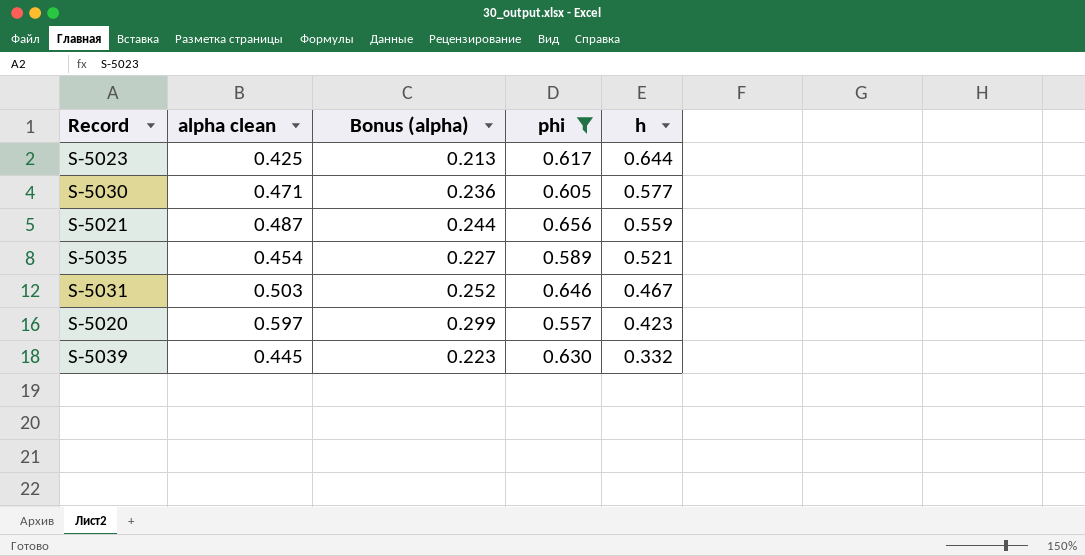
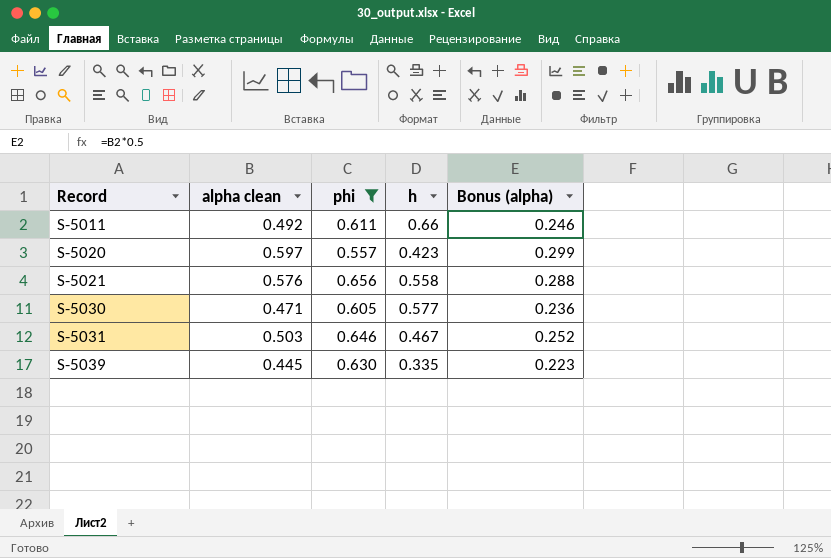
row order: h descending -> Record ascending
column Bonus (alpha) | position: 3 -> 5
row S-5023: 0.425 | 0.213 | 0.617 | 0.644 -> none
row S-5035: 0.454 | 0.227 | 0.589 | 0.521 -> none
row S-5011: none -> 0.492 | 0.611 | 0.66 | 0.246
S-5021 | alpha clean: 0.487 -> 0.576
S-5021 | h: 0.559 -> 0.558
S-5021 | Bonus (alpha): 0.244 -> 0.288
S-5039 | h: 0.332 -> 0.335

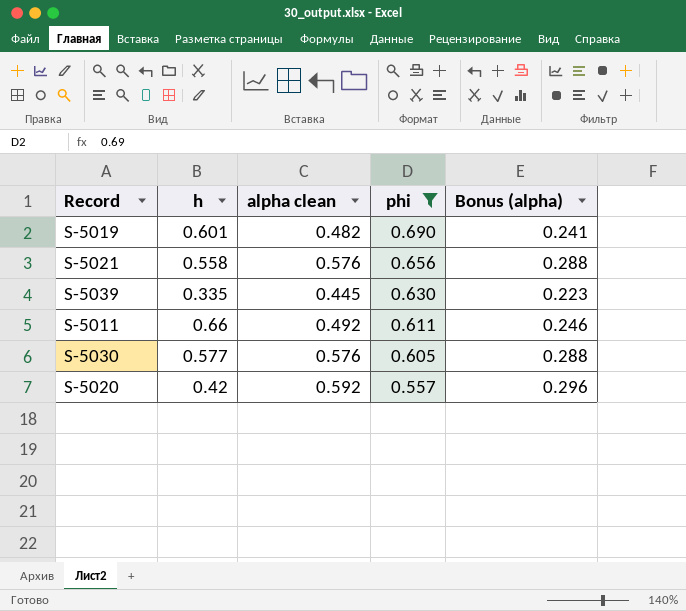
row order: Record ascending -> phi descending
column h | position: 4 -> 2
row S-5031: 0.503 | 0.646 | 0.467 | 0.252 -> none
row S-5019: none -> 0.601 | 0.482 | 0.690 | 0.241
S-5030 | alpha clean: 0.471 -> 0.576
S-5030 | Bonus (alpha): 0.236 -> 0.288
S-5020 | h: 0.423 -> 0.42
S-5020 | alpha clean: 0.597 -> 0.592
S-5020 | Bonus (alpha): 0.299 -> 0.296

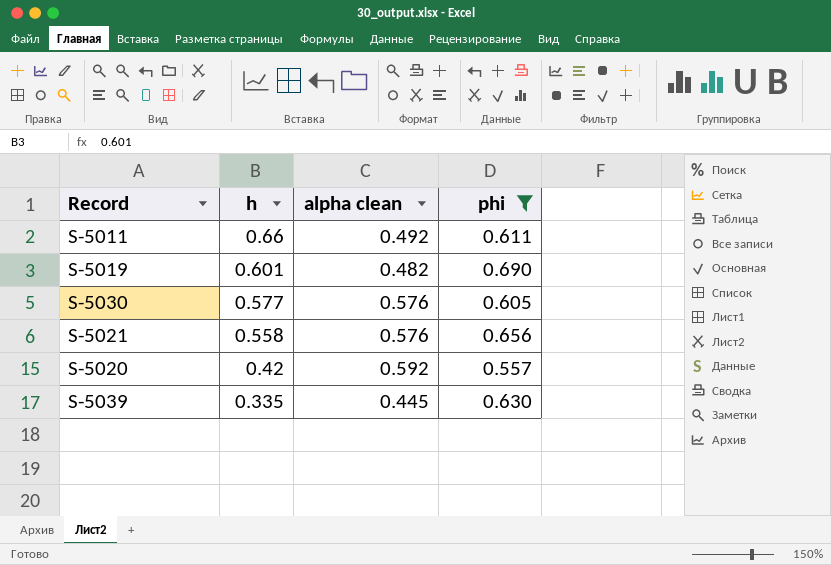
row order: phi descending -> h descending
column Bonus (alpha) | formula: [alpha clean] * 0.5 -> none

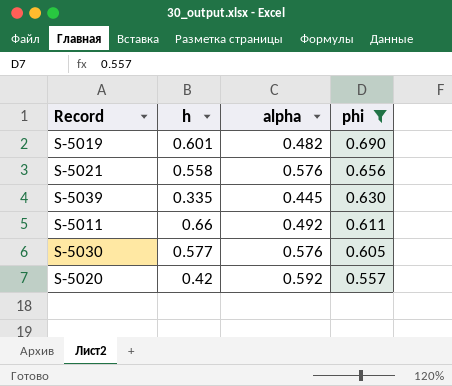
row order: h descending -> phi descending
column name: alpha clean -> alpha

